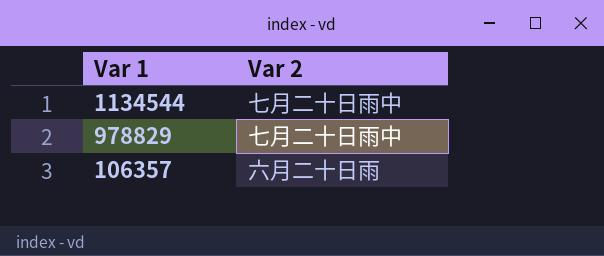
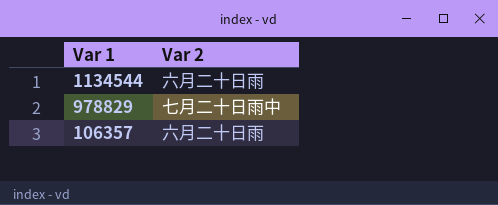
1134544 | Var 2: 七月二十日雨中 -> 六月二十日雨

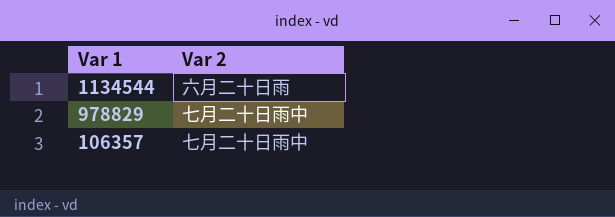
106357 | Var 2: 六月二十日雨 -> 七月二十日雨中

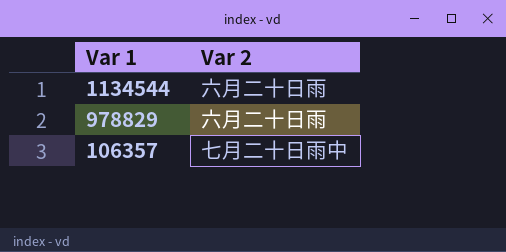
978829 | Var 2: 七月二十日雨中 -> 六月二十日雨

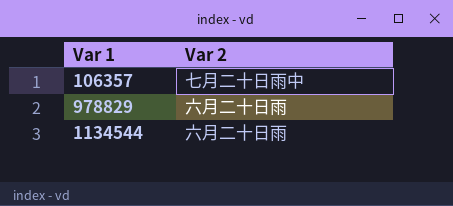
row order: Var 1 descending -> Var 1 ascending

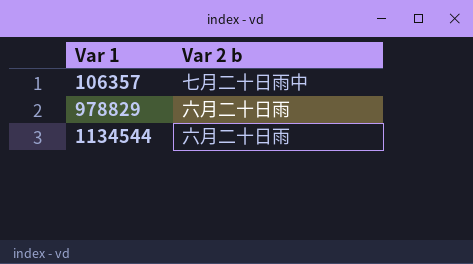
column name: Var 2 -> Var 2 b

